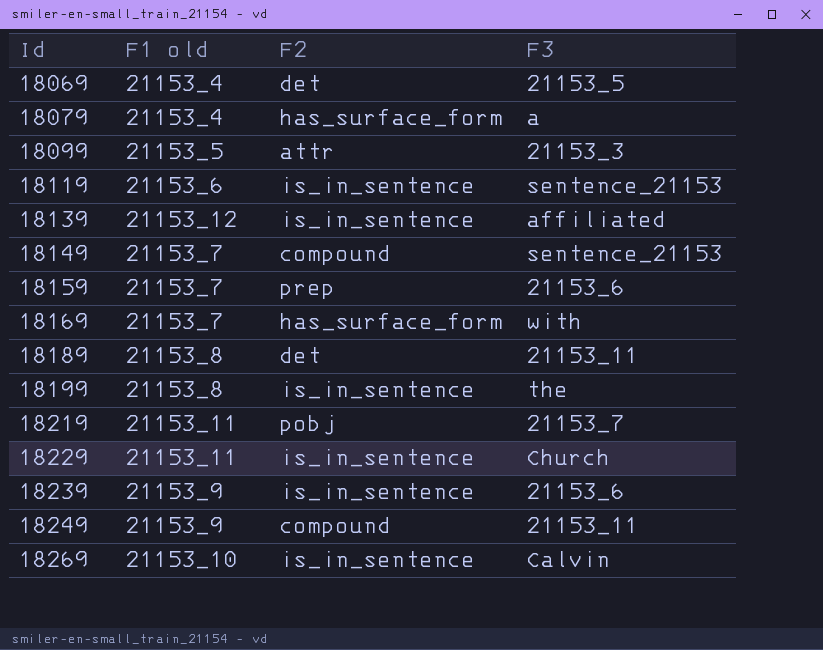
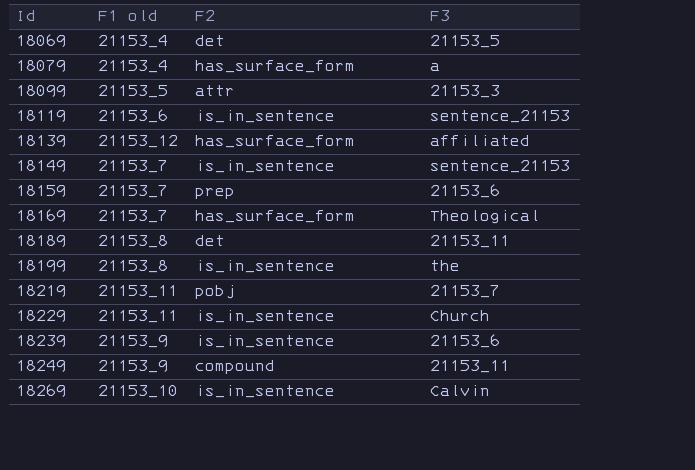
18139 | F2: is_in_sentence -> has_surface_form
18149 | F2: compound -> is_in_sentence
18169 | F3: with -> Theological

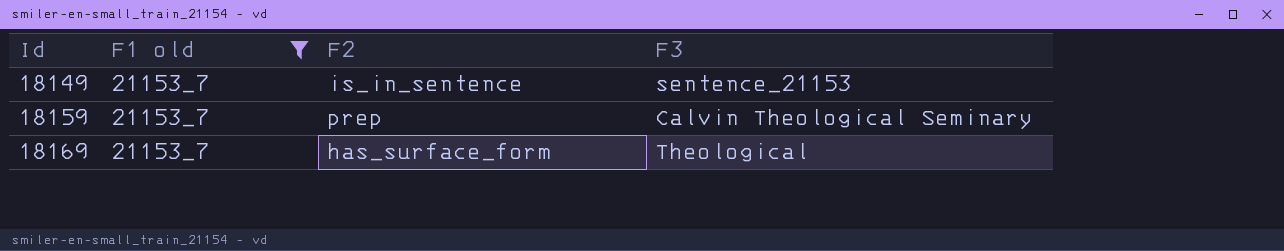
filter: none -> F1 old = 21153_7
18159 | F3: 21153_6 -> Calvin Theological Seminary

